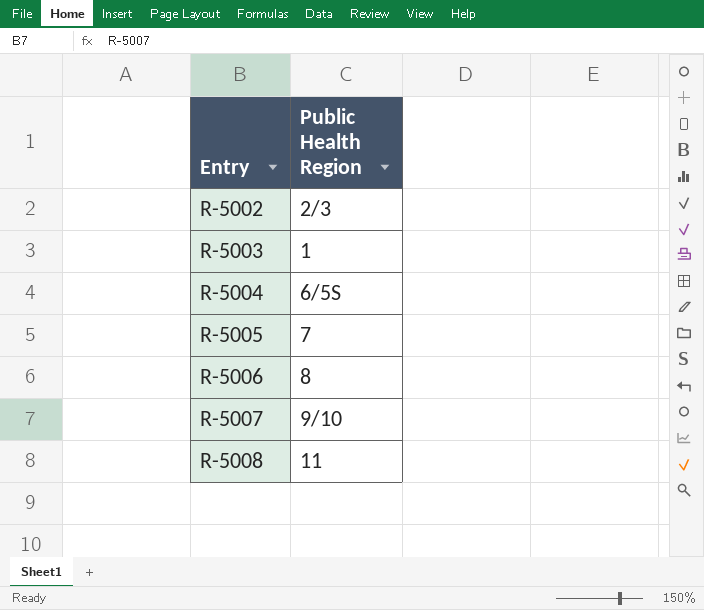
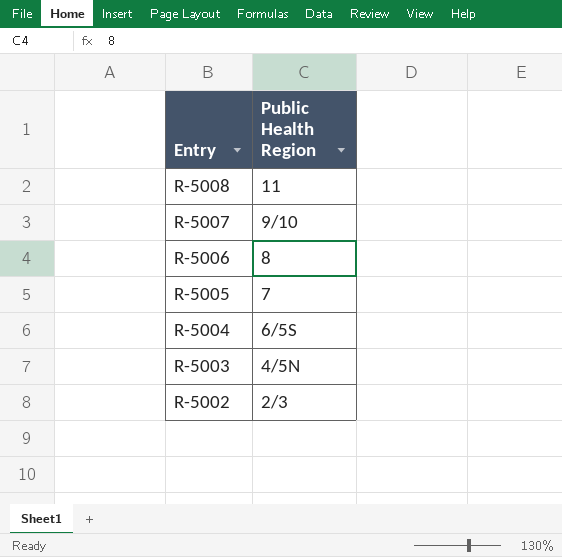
row order: Entry ascending -> Entry descending
R-5003 | Public Health Region: 1 -> 4/5N

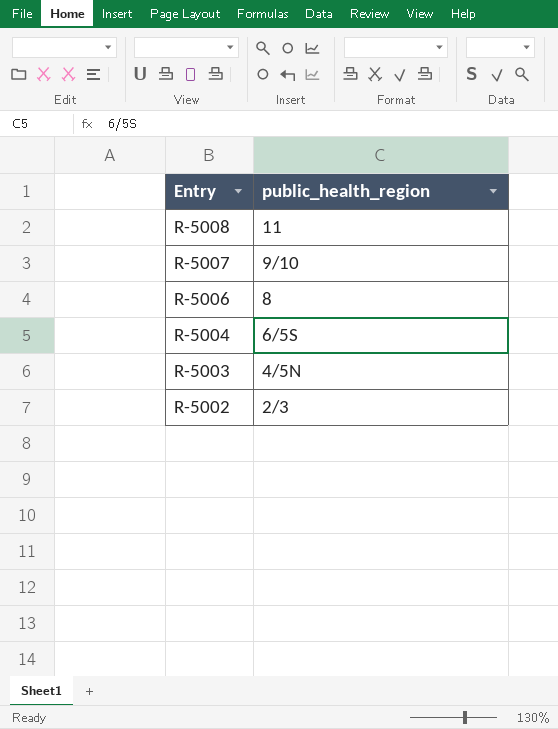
column name: Public Health Region -> public_health_region
row R-5005: 7 -> none

